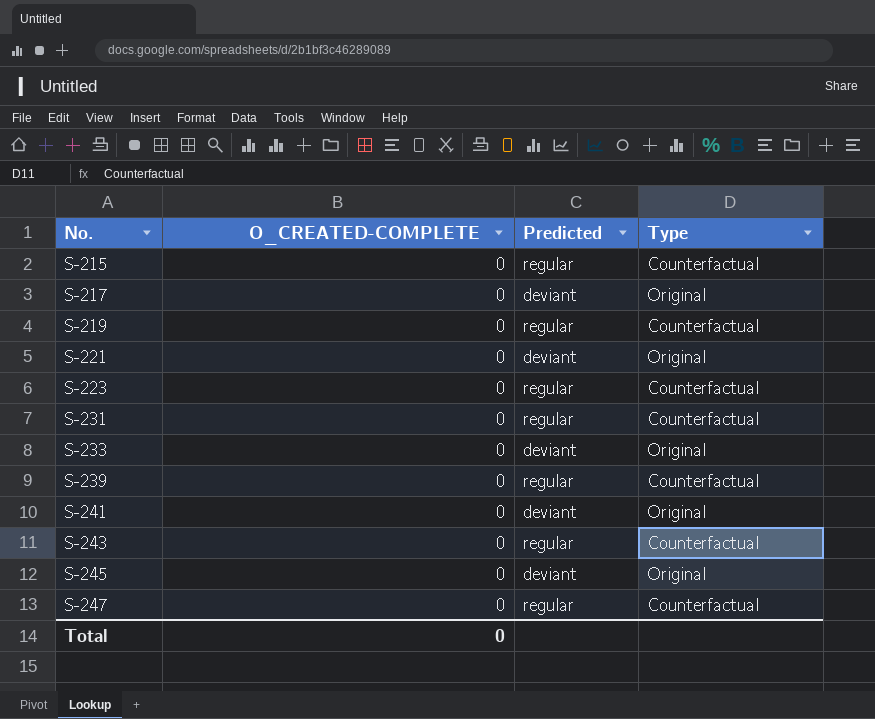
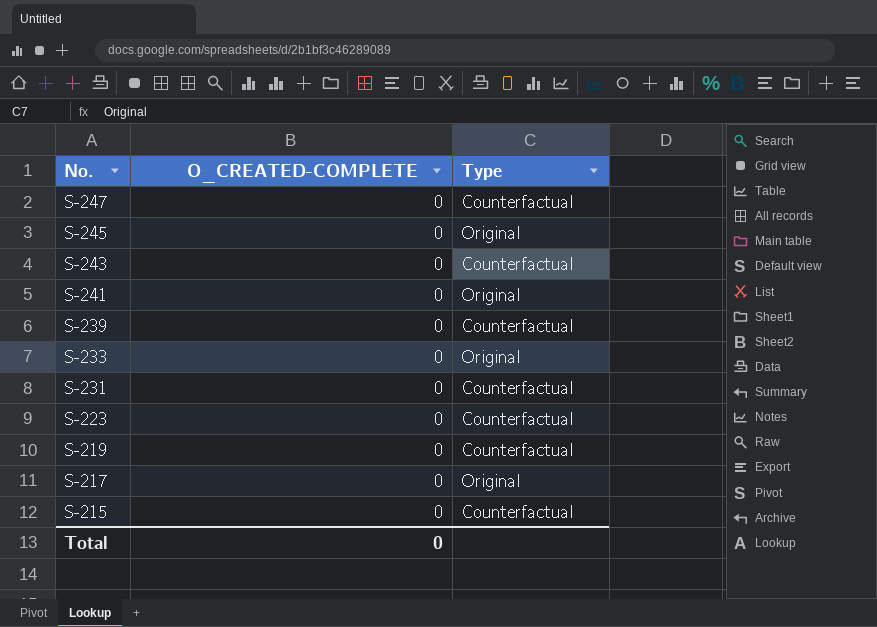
row order: No. ascending -> No. descending
column Predicted | position: 3 -> none
row S-221: 0 | deviant | Original -> none

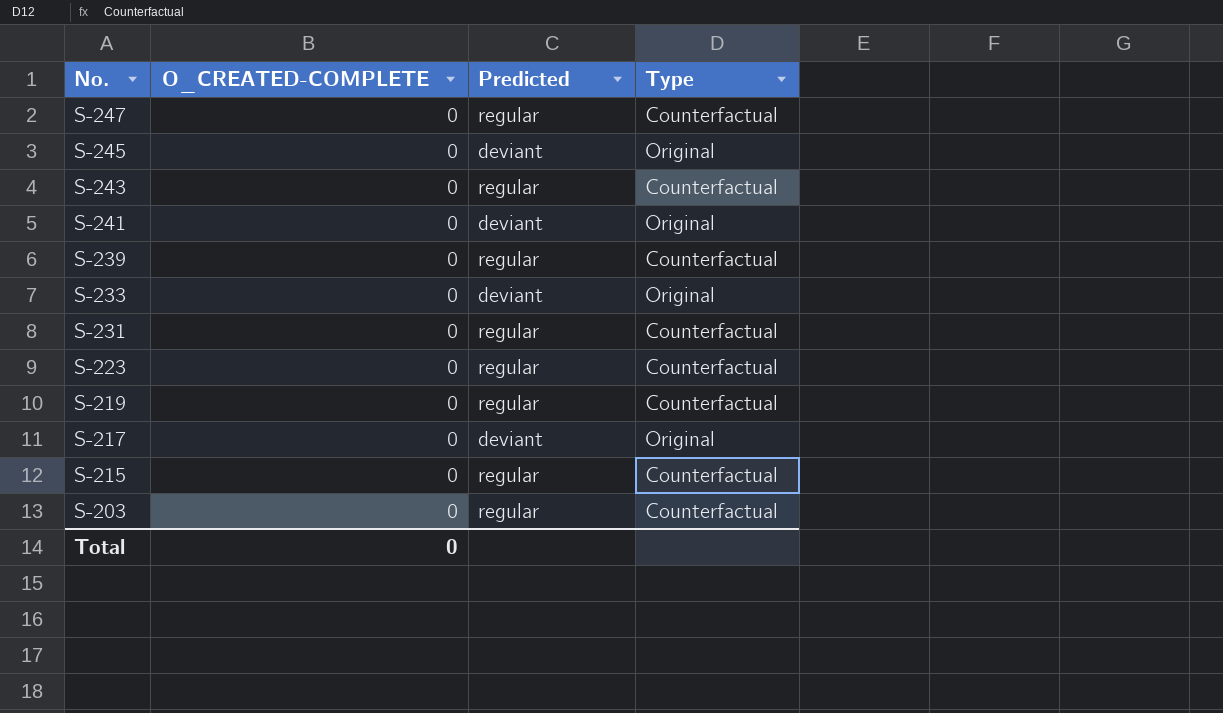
column Predicted | position: none -> 3
row S-203: none -> 0 | regular | Counterfactual

